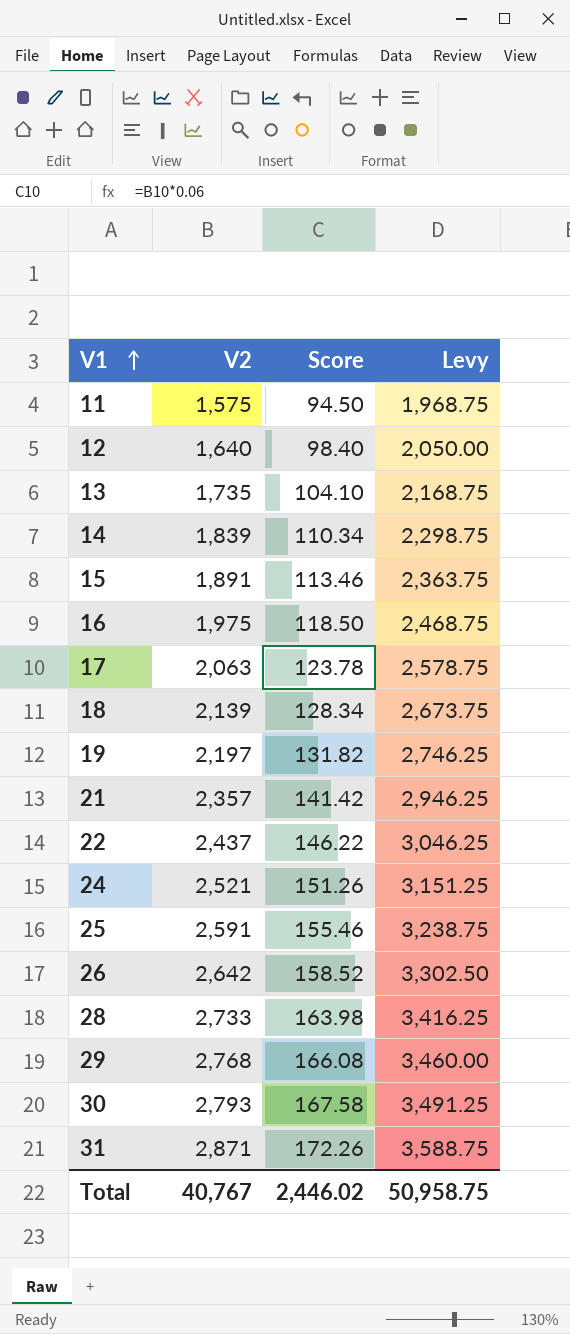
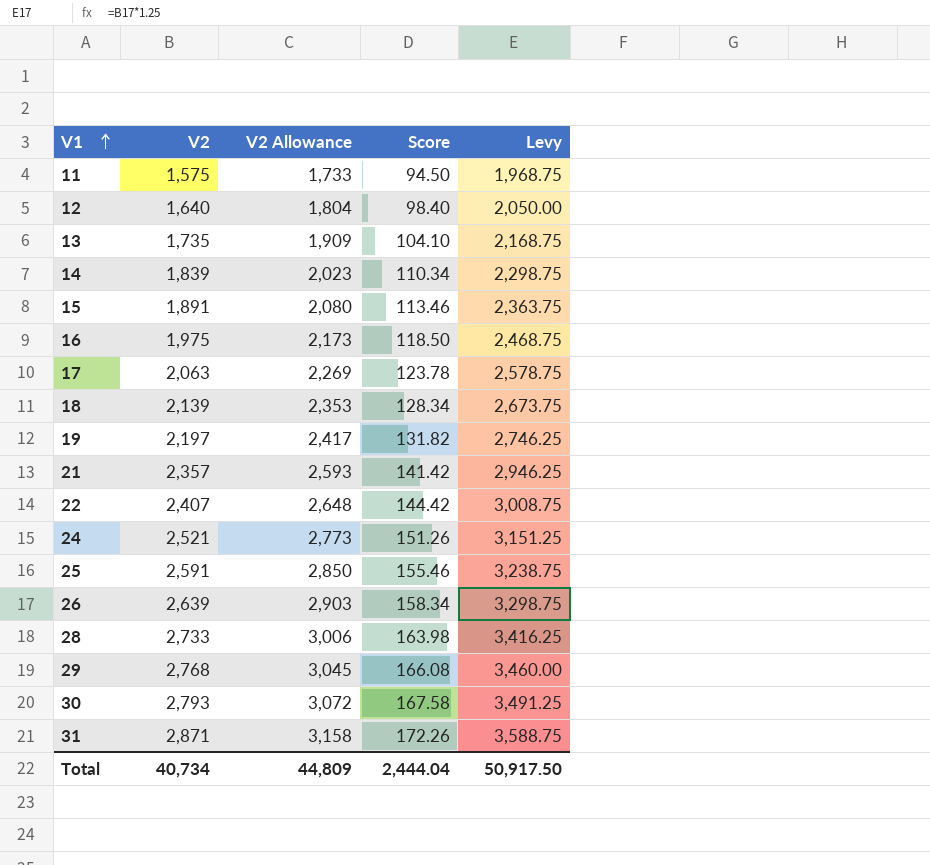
column V2 Allowance | formula: none -> [V2] * 1.1
22 | V2: 2,437 -> 2,407
22 | Score: 146.22 -> 144.42
22 | Levy: 3,046.25 -> 3,008.75
26 | V2: 2,642 -> 2,639
26 | Score: 158.52 -> 158.34
26 | Levy: 3,302.50 -> 3,298.75
Total | V2: 40,767 -> 40,734
Total | Score: 2,446.02 -> 2,444.04
Total | Levy: 50,958.75 -> 50,917.50

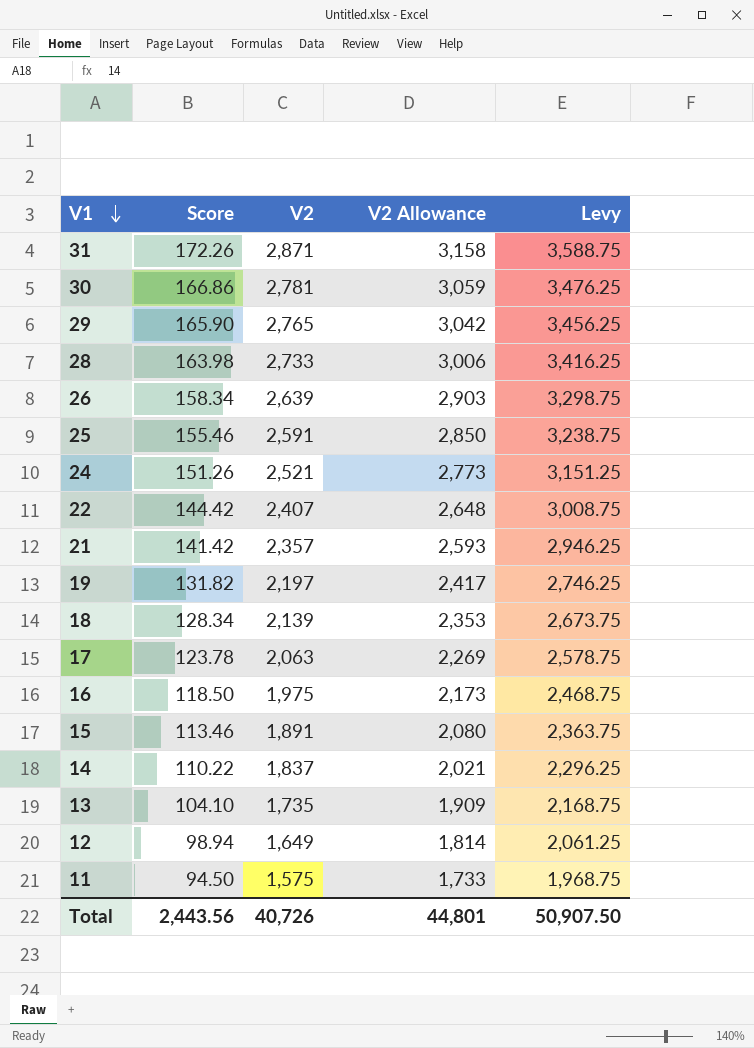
row order: V1 ascending -> V1 descending
column Score | position: 4 -> 2
30 | Score: 167.58 -> 166.86
30 | V2: 2,793 -> 2,781
30 | V2 Allowance: 3,072 -> 3,059
30 | Levy: 3,491.25 -> 3,476.25
29 | Score: 166.08 -> 165.90
29 | V2: 2,768 -> 2,765
29 | V2 Allowance: 3,045 -> 3,042
29 | Levy: 3,460.00 -> 3,456.25
14 | Score: 110.34 -> 110.22
14 | V2: 1,839 -> 1,837
14 | V2 Allowance: 2,023 -> 2,021
14 | Levy: 2,298.75 -> 2,296.25
12 | Score: 98.40 -> 98.94
12 | V2: 1,640 -> 1,649
12 | V2 Allowance: 1,804 -> 1,814
12 | Levy: 2,050.00 -> 2,061.25
Total | Score: 2,444.04 -> 2,443.56
Total | V2: 40,734 -> 40,726
Total | V2 Allowance: 44,809 -> 44,801
Total | Levy: 50,917.50 -> 50,907.50

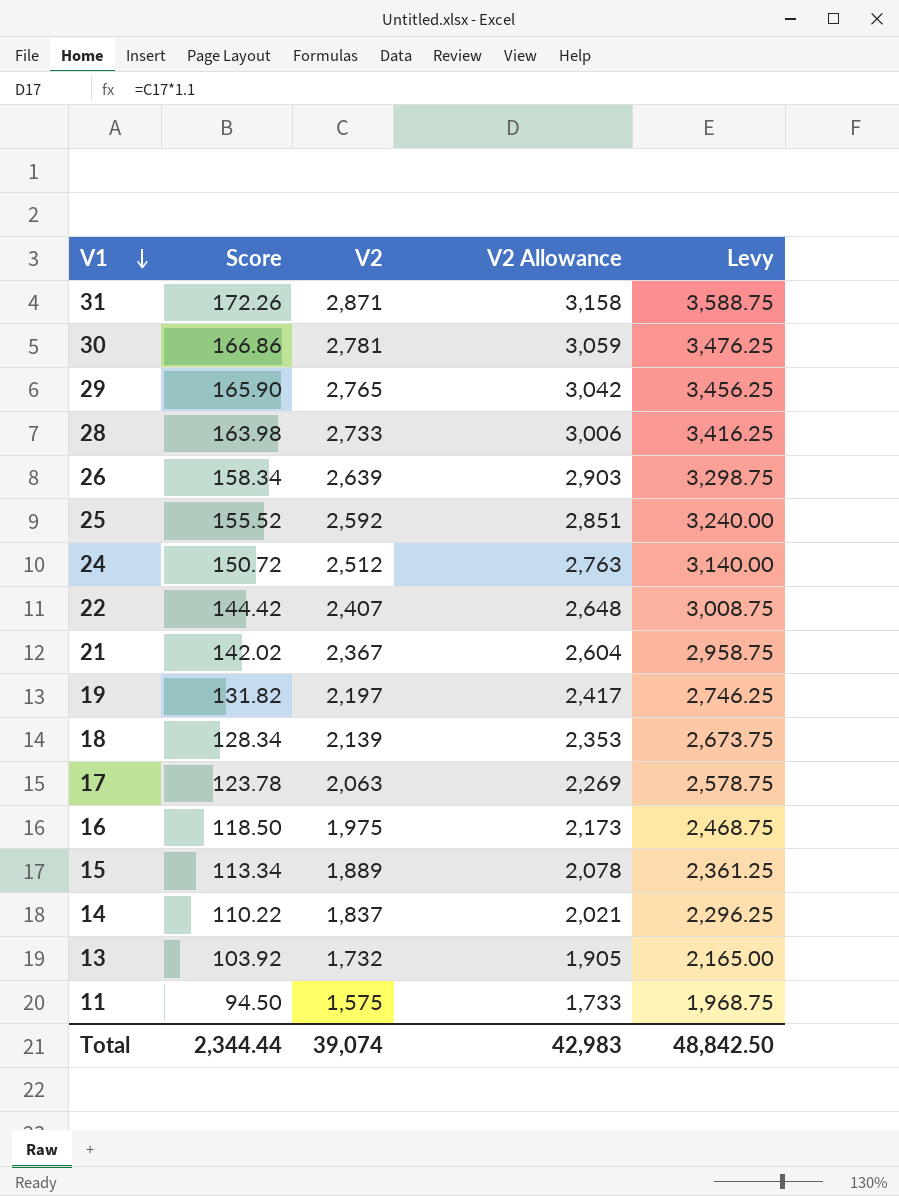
row 12: 98.94 | 1,649 | 1,814 | 2,061.25 -> none
25 | Score: 155.46 -> 155.52
25 | V2: 2,591 -> 2,592
25 | V2 Allowance: 2,850 -> 2,851
25 | Levy: 3,238.75 -> 3,240.00
24 | Score: 151.26 -> 150.72
24 | V2: 2,521 -> 2,512
24 | V2 Allowance: 2,773 -> 2,763
24 | Levy: 3,151.25 -> 3,140.00
21 | Score: 141.42 -> 142.02
21 | V2: 2,357 -> 2,367
21 | V2 Allowance: 2,593 -> 2,604
21 | Levy: 2,946.25 -> 2,958.75
15 | Score: 113.46 -> 113.34
15 | V2: 1,891 -> 1,889
15 | V2 Allowance: 2,080 -> 2,078
15 | Levy: 2,363.75 -> 2,361.25
13 | Score: 104.10 -> 103.92
13 | V2: 1,735 -> 1,732
13 | V2 Allowance: 1,909 -> 1,905
13 | Levy: 2,168.75 -> 2,165.00
Total | Score: 2,443.56 -> 2,344.44
Total | V2: 40,726 -> 39,074
Total | V2 Allowance: 44,801 -> 42,983
Total | Levy: 50,907.50 -> 48,842.50

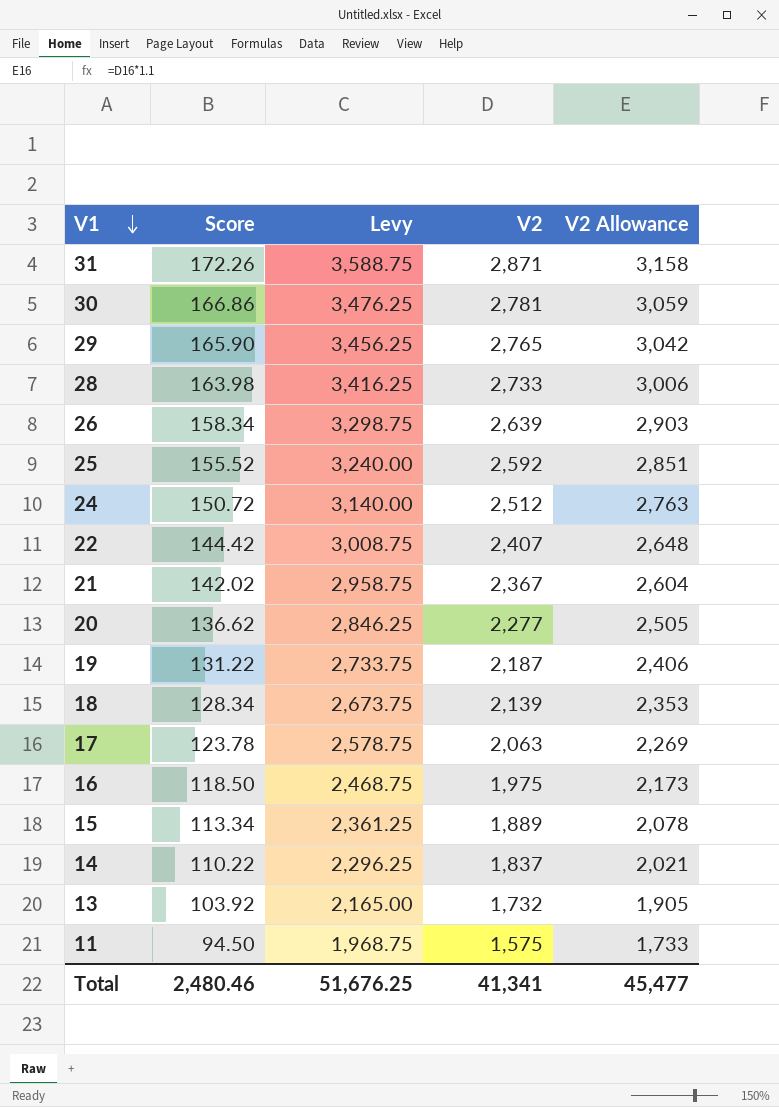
column Levy | position: 5 -> 3
row 20: none -> 136.62 | 2,846.25 | 2,277 | 2,505
19 | Score: 131.82 -> 131.22
19 | Levy: 2,746.25 -> 2,733.75
19 | V2: 2,197 -> 2,187
19 | V2 Allowance: 2,417 -> 2,406
Total | Score: 2,344.44 -> 2,480.46
Total | Levy: 48,842.50 -> 51,676.25
Total | V2: 39,074 -> 41,341
Total | V2 Allowance: 42,983 -> 45,477

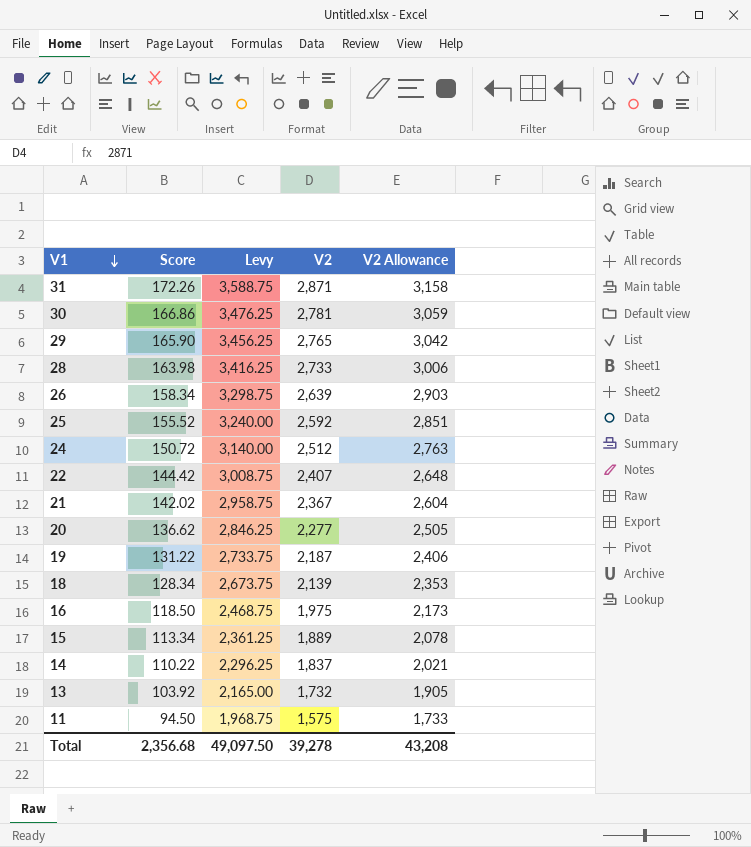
row 17: 123.78 | 2,578.75 | 2,063 | 2,269 -> none
Total | Score: 2,480.46 -> 2,356.68
Total | Levy: 51,676.25 -> 49,097.50
Total | V2: 41,341 -> 39,278
Total | V2 Allowance: 45,477 -> 43,208

